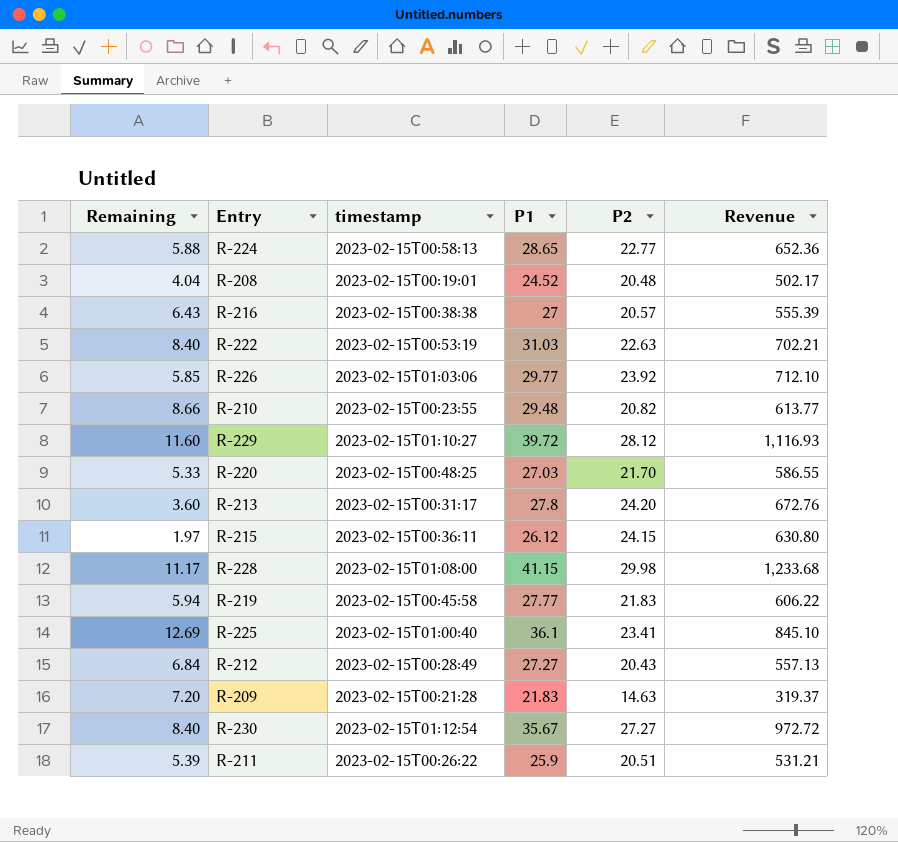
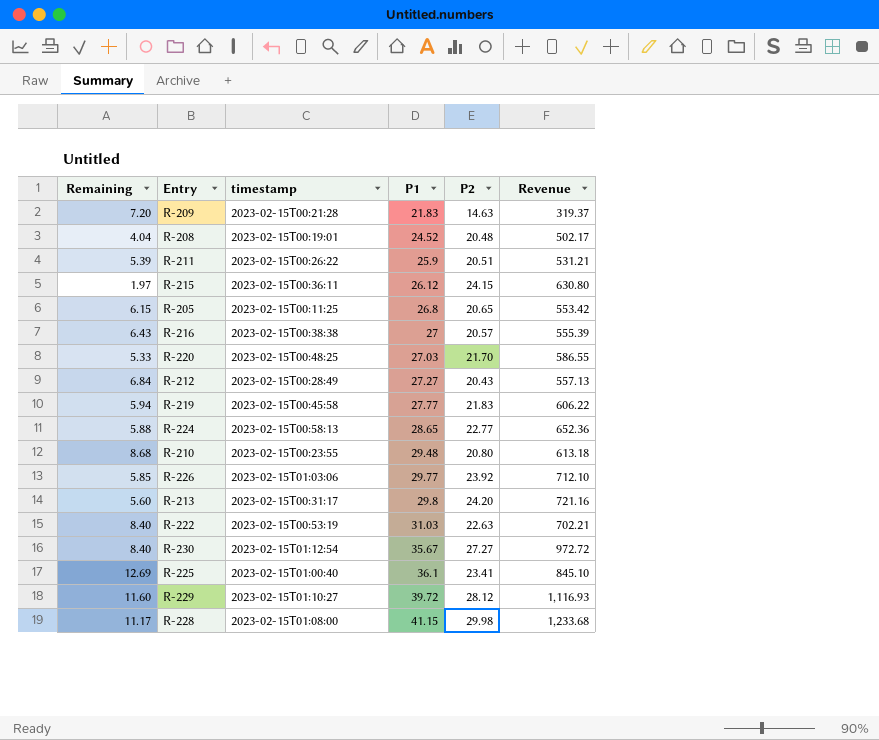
row order: none -> P1 ascending
row R-205: none -> 6.15 | 2023-02-15T00:11:25 | 26.8 | 20.65 | 553.42
R-210 | Remaining: 8.66 -> 8.68
R-210 | P2: 20.82 -> 20.80
R-210 | Revenue: 613.77 -> 613.18
R-213 | Remaining: 3.60 -> 5.60
R-213 | P1: 27.8 -> 29.8
R-213 | Revenue: 672.76 -> 721.16

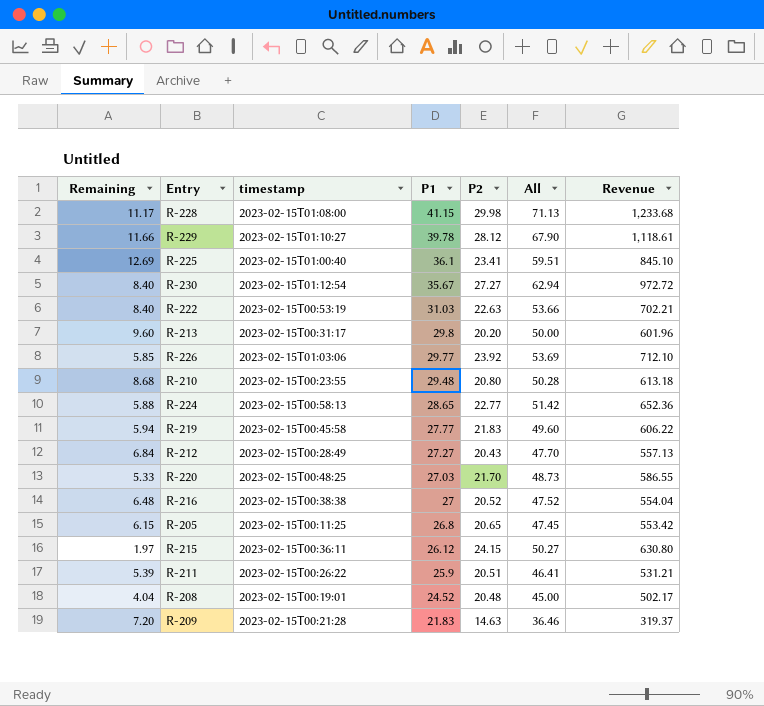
row order: P1 ascending -> P1 descending
column All | formula: none -> [P1] + [P2]
R-229 | Remaining: 11.60 -> 11.66
R-229 | P1: 39.72 -> 39.78
R-229 | Revenue: 1,116.93 -> 1,118.61
R-213 | Remaining: 5.60 -> 9.60
R-213 | P2: 24.20 -> 20.20
R-213 | Revenue: 721.16 -> 601.96
R-216 | Remaining: 6.43 -> 6.48
R-216 | P2: 20.57 -> 20.52
R-216 | Revenue: 555.39 -> 554.04

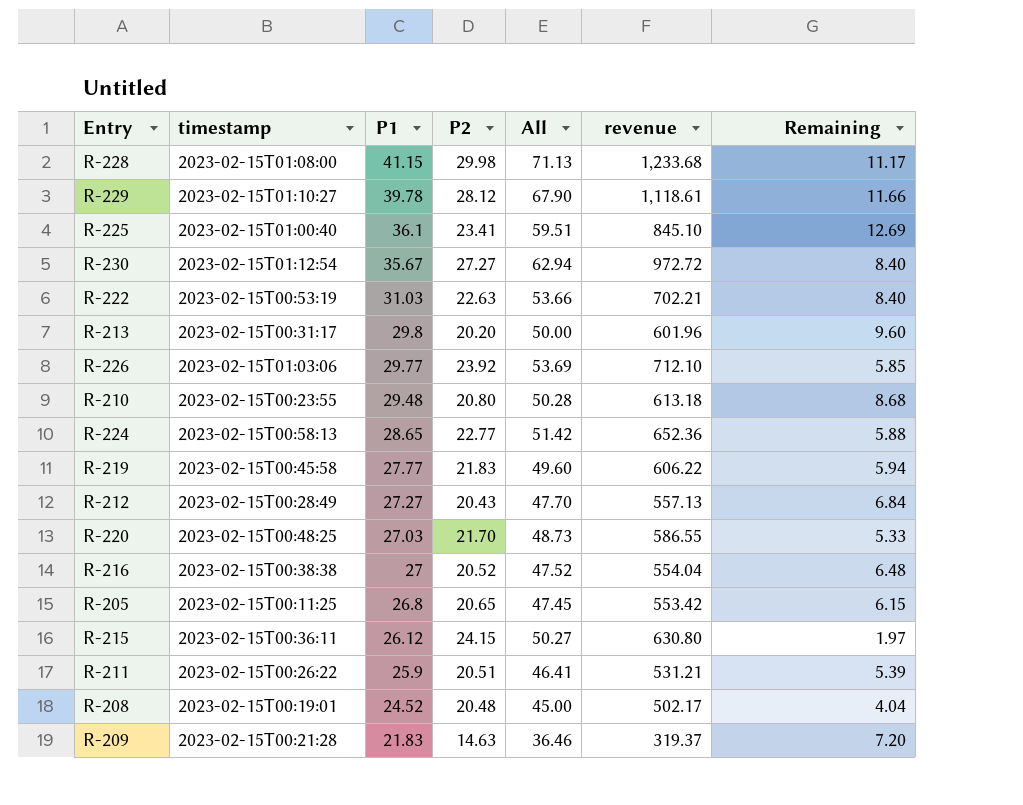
column name: Revenue -> revenue
column Remaining | position: 1 -> 7

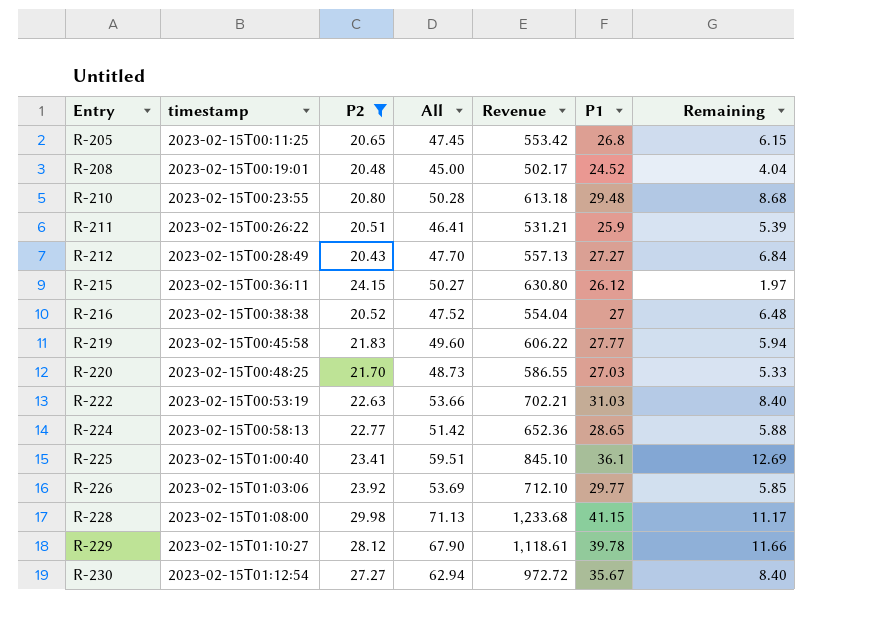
filter: none -> P2 >= 20.43
row order: P1 descending -> Entry ascending
column name: revenue -> Revenue
column P1 | position: 3 -> 6

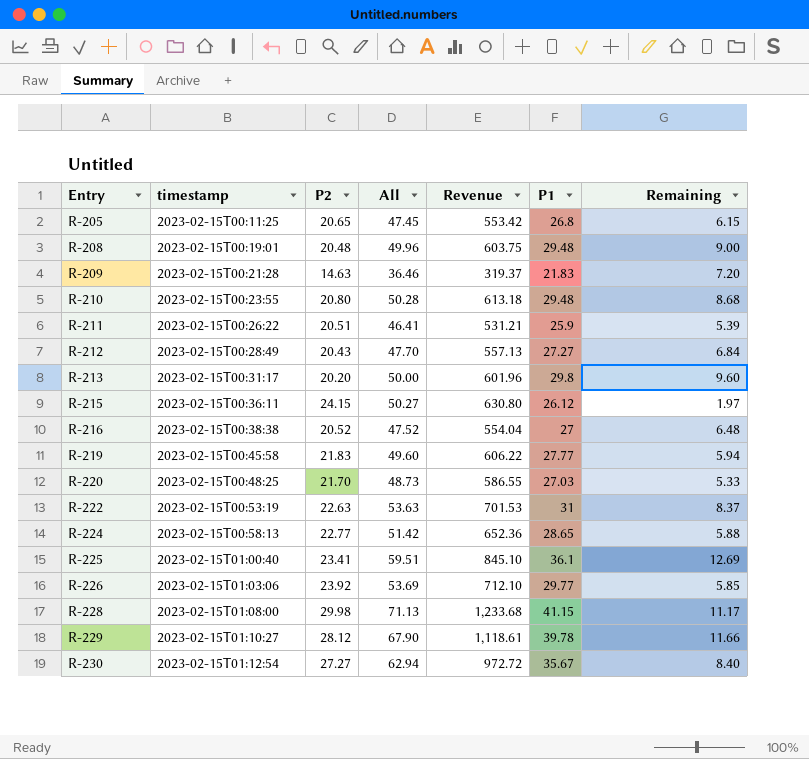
filter: P2 >= 20.43 -> none
R-208 | All: 45.00 -> 49.96
R-208 | Revenue: 502.17 -> 603.75
R-208 | P1: 24.52 -> 29.48
R-208 | Remaining: 4.04 -> 9.00
R-222 | All: 53.66 -> 53.63
R-222 | Revenue: 702.21 -> 701.53
R-222 | P1: 31.03 -> 31
R-222 | Remaining: 8.40 -> 8.37

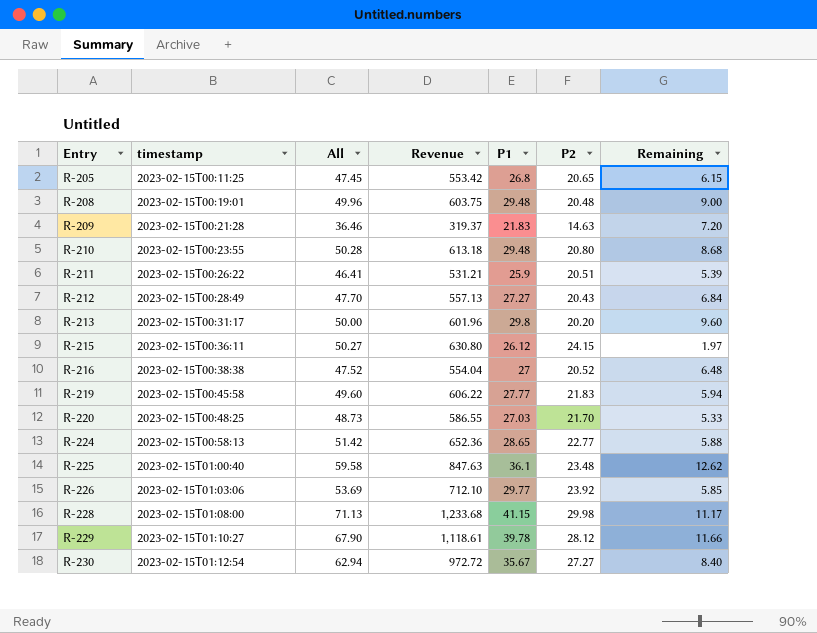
column P2 | position: 3 -> 6
row R-222: 2023-02-15T00:53:19 | 22.63 | 53.63 | 701.53 | 31 | 8.37 -> none
R-225 | All: 59.51 -> 59.58
R-225 | Revenue: 845.10 -> 847.63
R-225 | P2: 23.41 -> 23.48
R-225 | Remaining: 12.69 -> 12.62

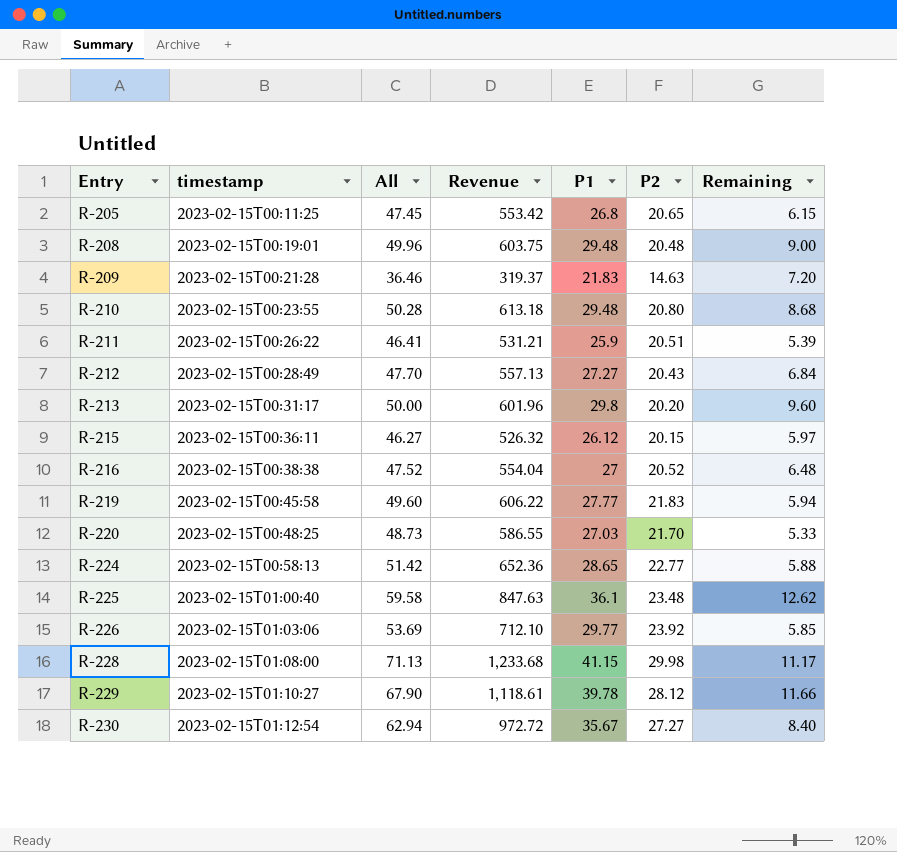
R-215 | All: 50.27 -> 46.27
R-215 | Revenue: 630.80 -> 526.32
R-215 | P2: 24.15 -> 20.15
R-215 | Remaining: 1.97 -> 5.97

